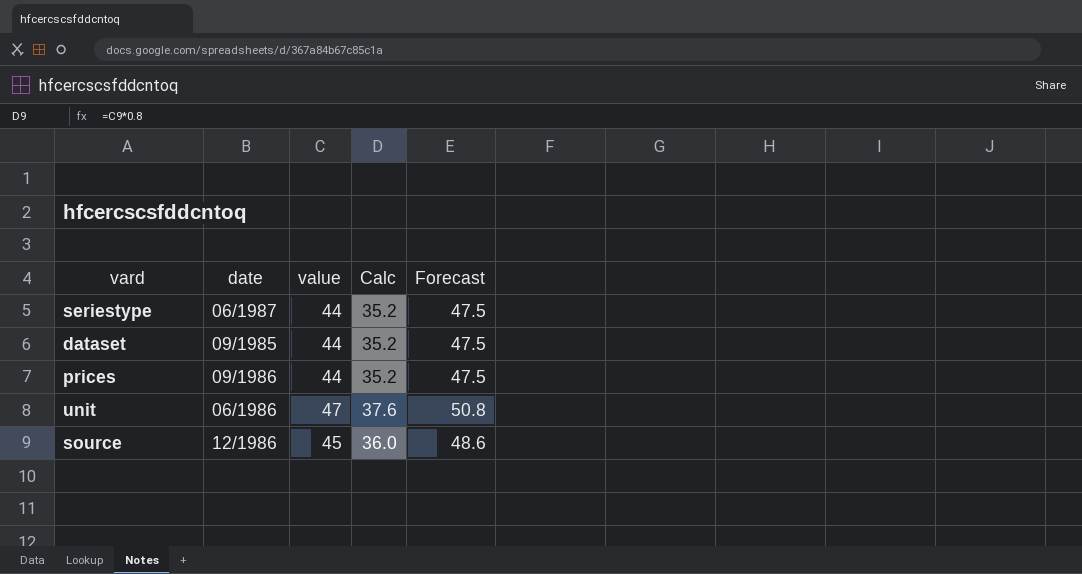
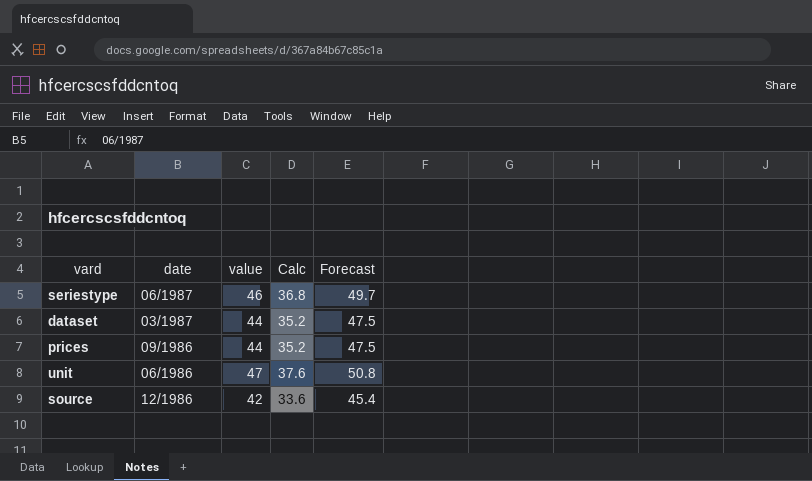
seriestype | value: 44 -> 46
seriestype | Calc: 35.2 -> 36.8
seriestype | Forecast: 47.5 -> 49.7
dataset | date: 09/1985 -> 03/1987
source | value: 45 -> 42
source | Calc: 36.0 -> 33.6
source | Forecast: 48.6 -> 45.4

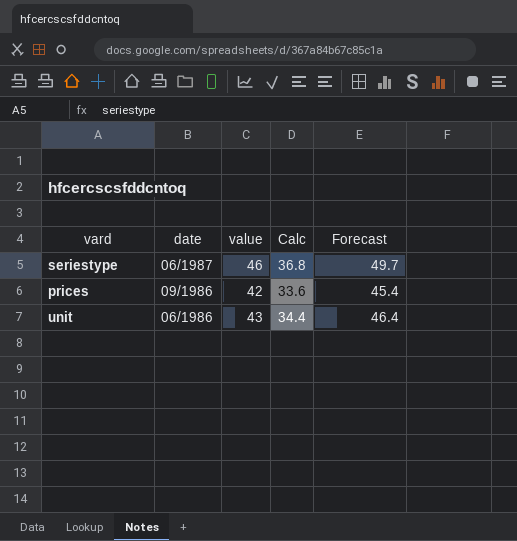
row dataset: 03/1987 | 44 | 35.2 | 47.5 -> none
row source: 12/1986 | 42 | 33.6 | 45.4 -> none
prices | value: 44 -> 42
prices | Calc: 35.2 -> 33.6
prices | Forecast: 47.5 -> 45.4
unit | value: 47 -> 43
unit | Calc: 37.6 -> 34.4
unit | Forecast: 50.8 -> 46.4

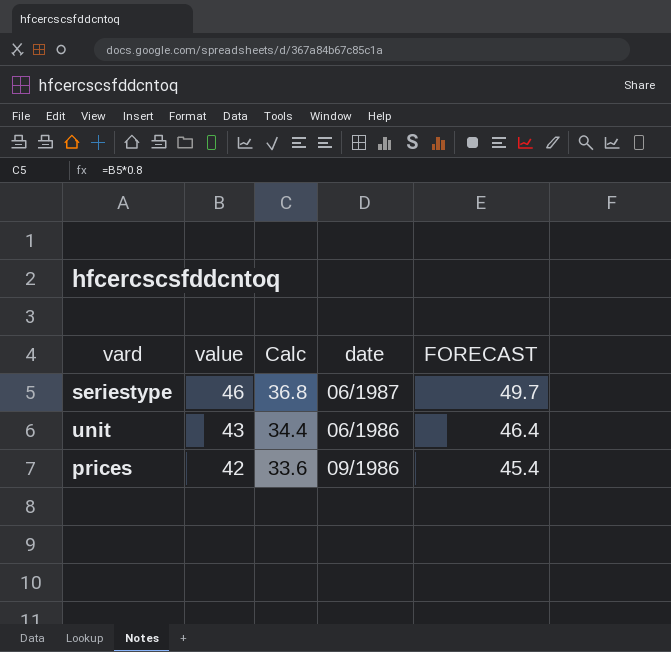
row order: none -> value descending
column date | position: 2 -> 4
column name: Forecast -> FORECAST

